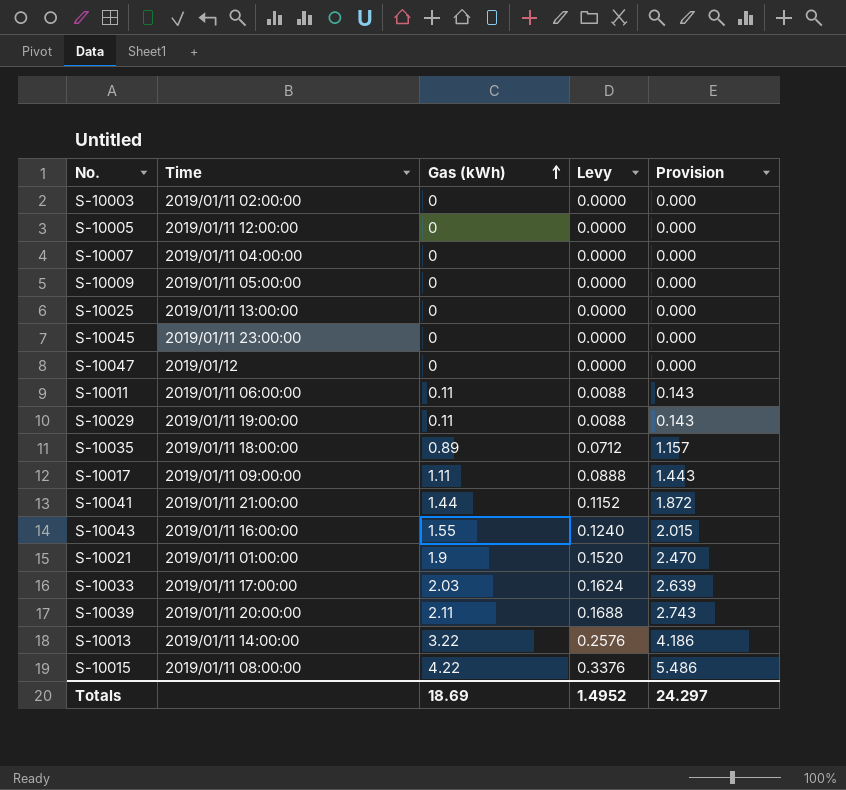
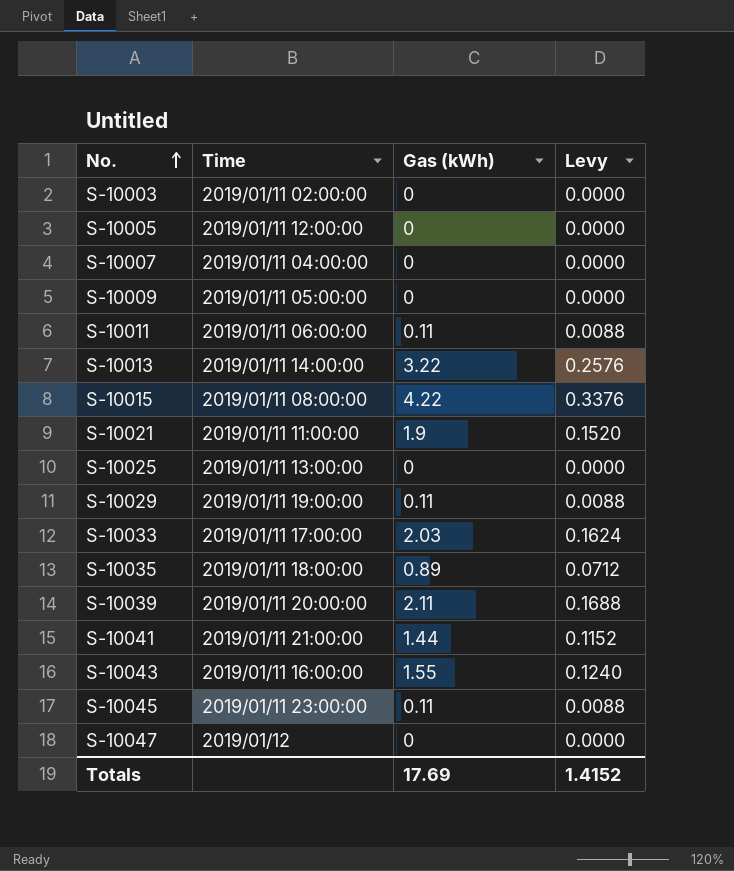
row order: Gas (kWh) ascending -> No. ascending
column Provision | formula: [Gas (kWh)] * 1.3 -> none
row S-10017: 2019/01/11 09:00:00 | 1.11 | 0.0888 | 1.443 -> none
S-10021 | Time: 2019/01/11 01:00:00 -> 2019/01/11 11:00:00
S-10045 | Gas (kWh): 0 -> 0.11
S-10045 | Levy: 0.0000 -> 0.0088
Totals | Gas (kWh): 18.69 -> 17.69
Totals | Levy: 1.4952 -> 1.4152

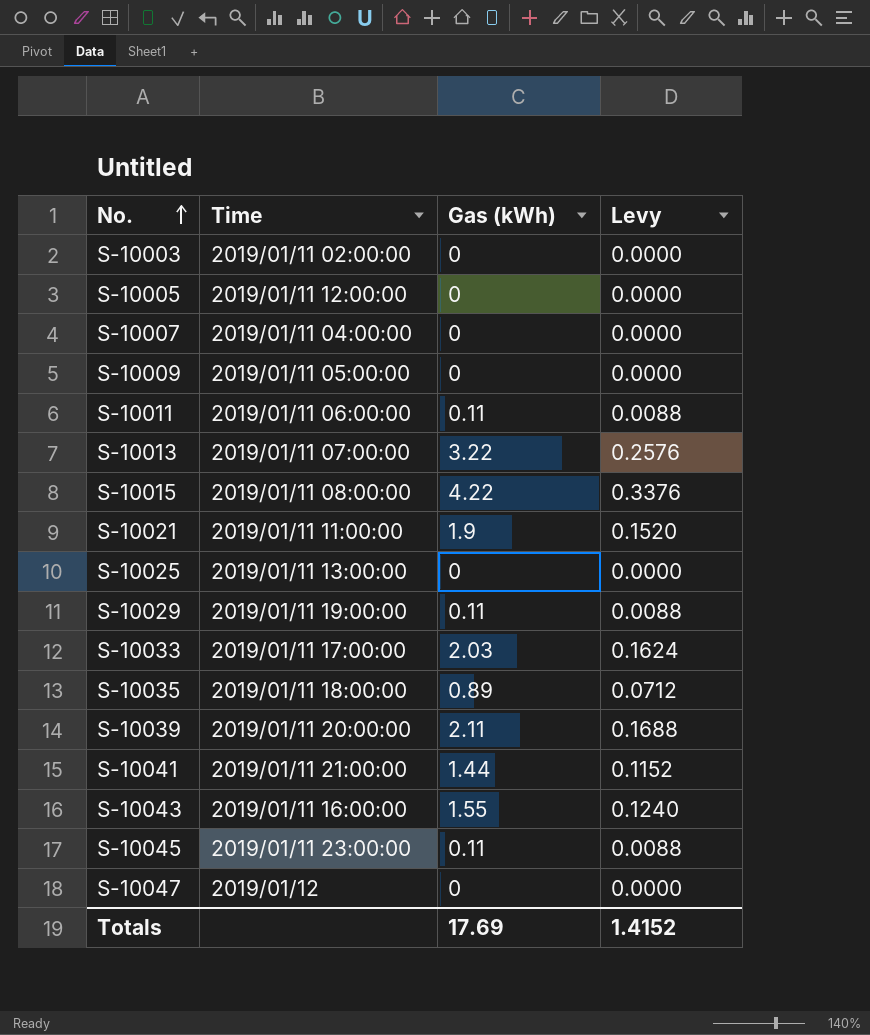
S-10013 | Time: 2019/01/11 14:00:00 -> 2019/01/11 07:00:00

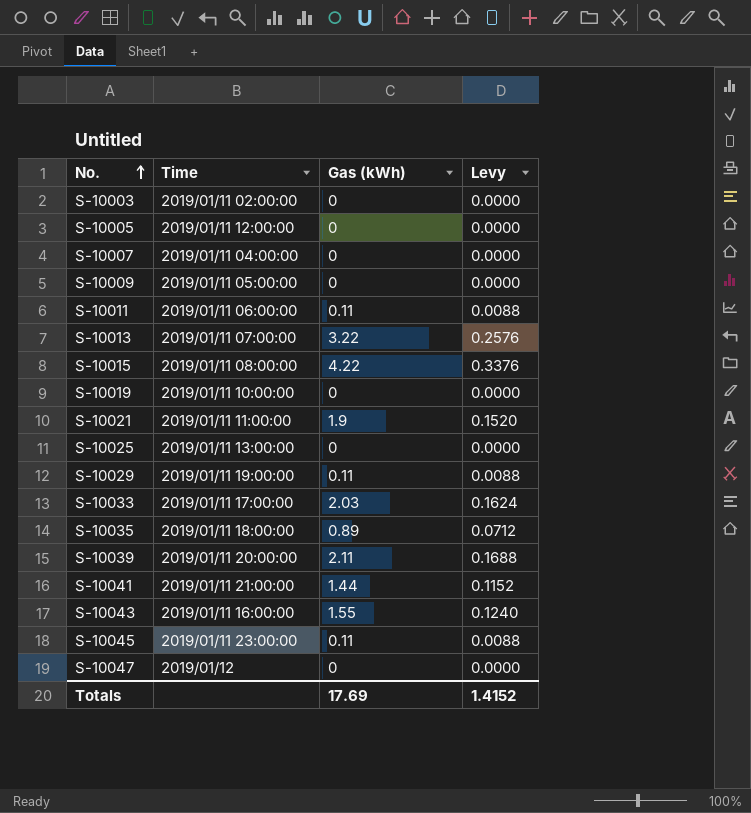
row S-10019: none -> 2019/01/11 10:00:00 | 0 | 0.0000

